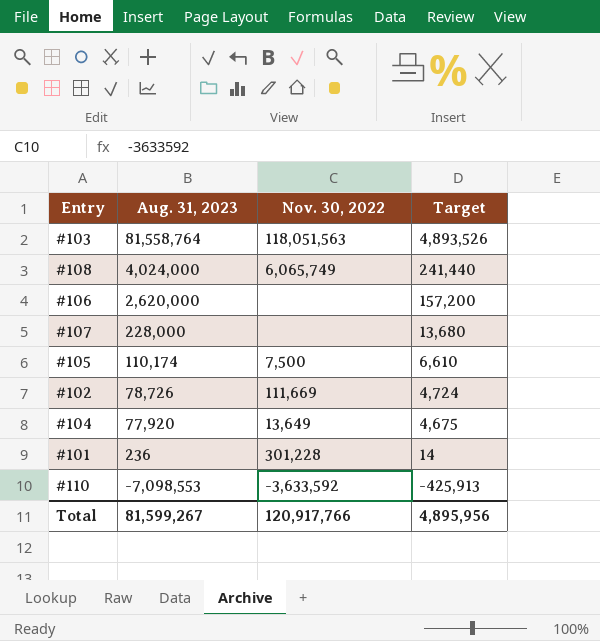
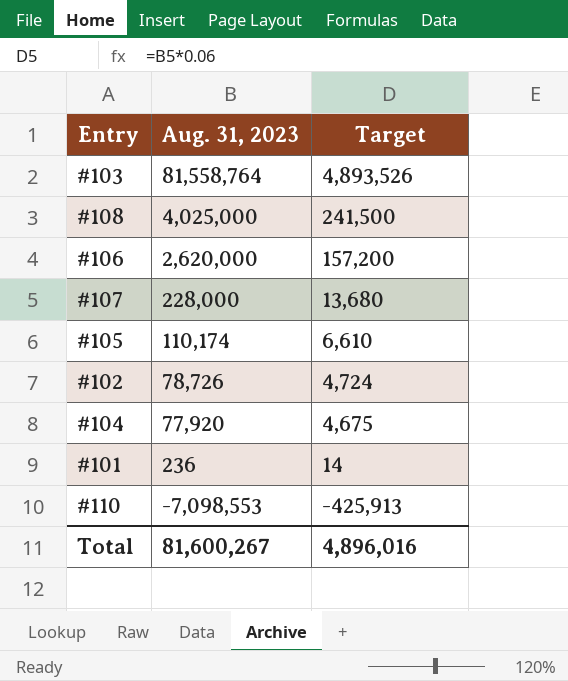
column Nov. 30, 2022 | position: 3 -> none
#108 | Aug. 31, 2023: 4,024,000 -> 4,025,000
#108 | Target: 241,440 -> 241,500
Total | Aug. 31, 2023: 81,599,267 -> 81,600,267
Total | Target: 4,895,956 -> 4,896,016

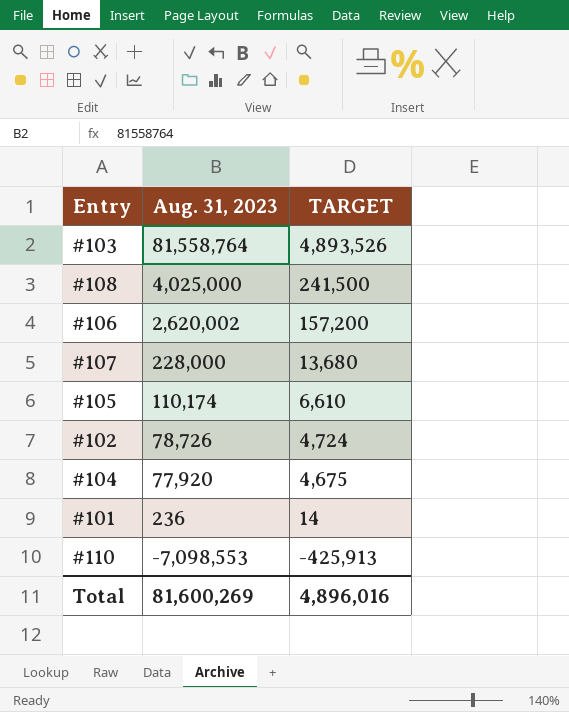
column name: Target -> TARGET
#106 | Aug. 31, 2023: 2,620,000 -> 2,620,002
Total | Aug. 31, 2023: 81,600,267 -> 81,600,269

